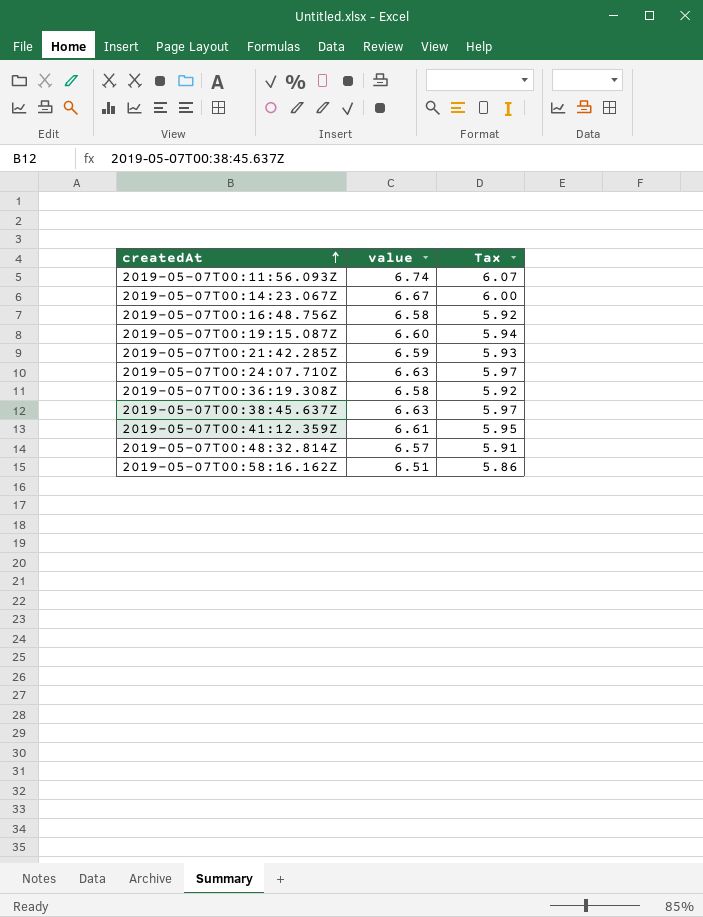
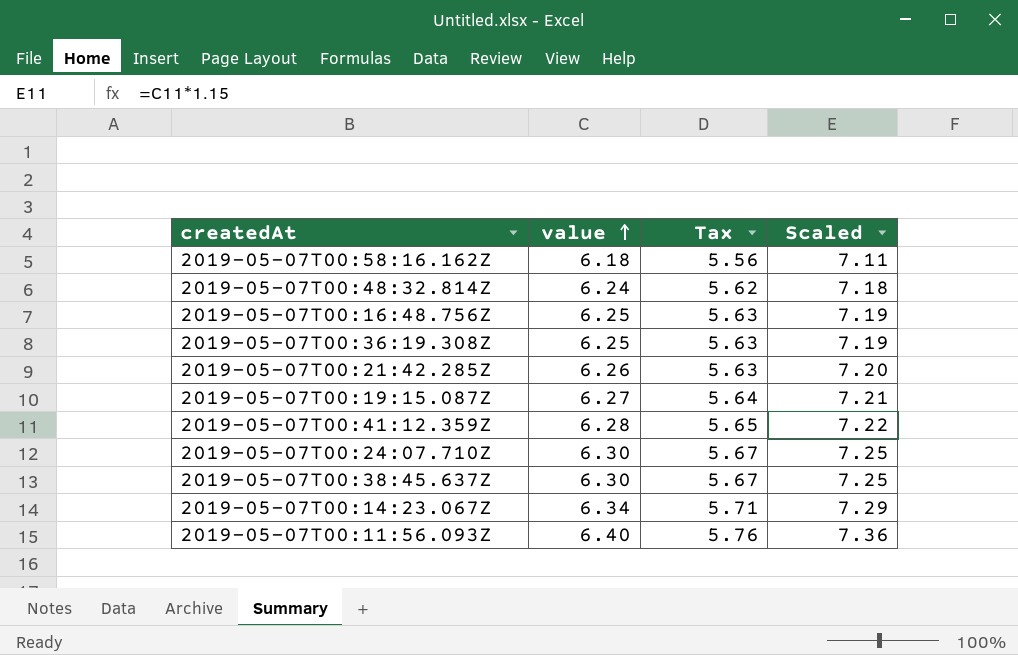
row order: createdAt ascending -> value ascending
column Scaled | formula: none -> [value] * 1.15
2019-05-07T00:58:16.162Z | value: 6.51 -> 6.18
2019-05-07T00:58:16.162Z | Tax: 5.86 -> 5.56
2019-05-07T00:48:32.814Z | value: 6.57 -> 6.24
2019-05-07T00:48:32.814Z | Tax: 5.91 -> 5.62
2019-05-07T00:16:48.756Z | value: 6.58 -> 6.25
2019-05-07T00:16:48.756Z | Tax: 5.92 -> 5.63
2019-05-07T00:36:19.308Z | value: 6.58 -> 6.25
2019-05-07T00:36:19.308Z | Tax: 5.92 -> 5.63
2019-05-07T00:21:42.285Z | value: 6.59 -> 6.26
2019-05-07T00:21:42.285Z | Tax: 5.93 -> 5.63
2019-05-07T00:19:15.087Z | value: 6.60 -> 6.27
2019-05-07T00:19:15.087Z | Tax: 5.94 -> 5.64
2019-05-07T00:41:12.359Z | value: 6.61 -> 6.28
2019-05-07T00:41:12.359Z | Tax: 5.95 -> 5.65
2019-05-07T00:24:07.710Z | value: 6.63 -> 6.30
2019-05-07T00:24:07.710Z | Tax: 5.97 -> 5.67
2019-05-07T00:38:45.637Z | value: 6.63 -> 6.30
2019-05-07T00:38:45.637Z | Tax: 5.97 -> 5.67
2019-05-07T00:14:23.067Z | value: 6.67 -> 6.34
2019-05-07T00:14:23.067Z | Tax: 6.00 -> 5.71
2019-05-07T00:11:56.093Z | value: 6.74 -> 6.40
2019-05-07T00:11:56.093Z | Tax: 6.07 -> 5.76

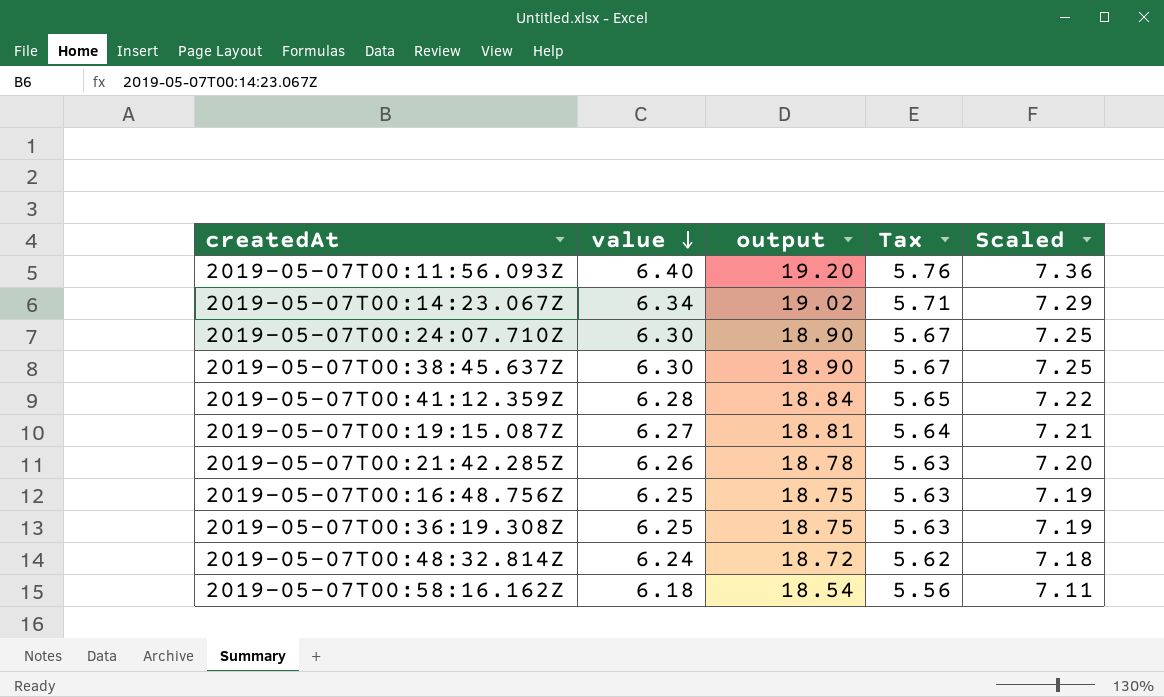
row order: value ascending -> value descending
column output | formula: none -> [value] * 3

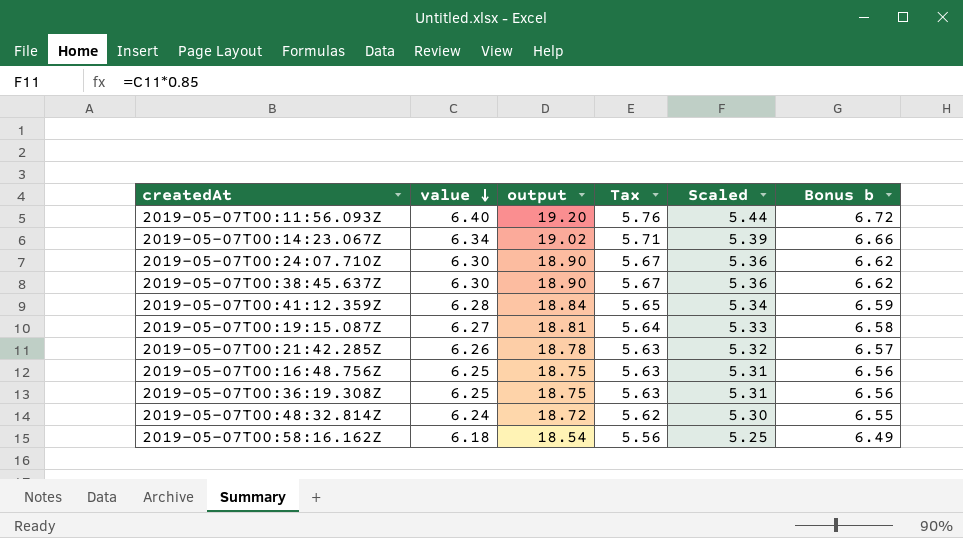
column Scaled | formula: [value] * 1.15 -> [value] * 0.85
column Bonus b | formula: none -> [value] * 1.05

